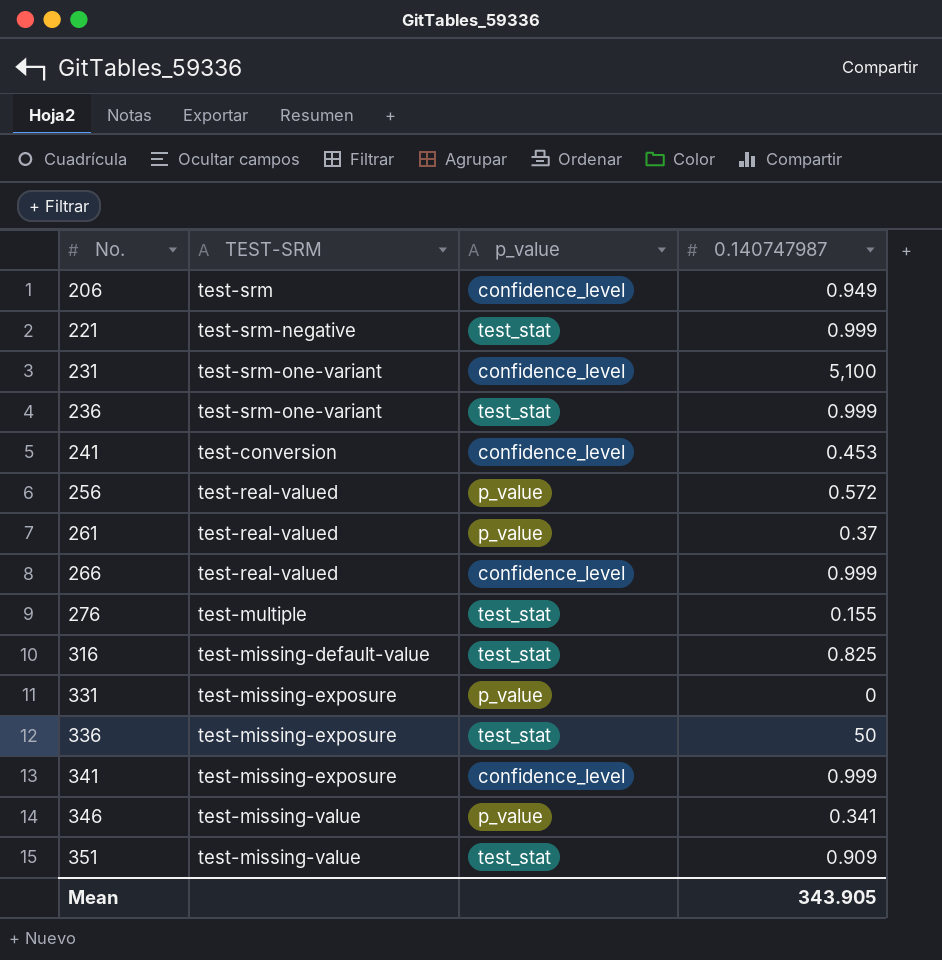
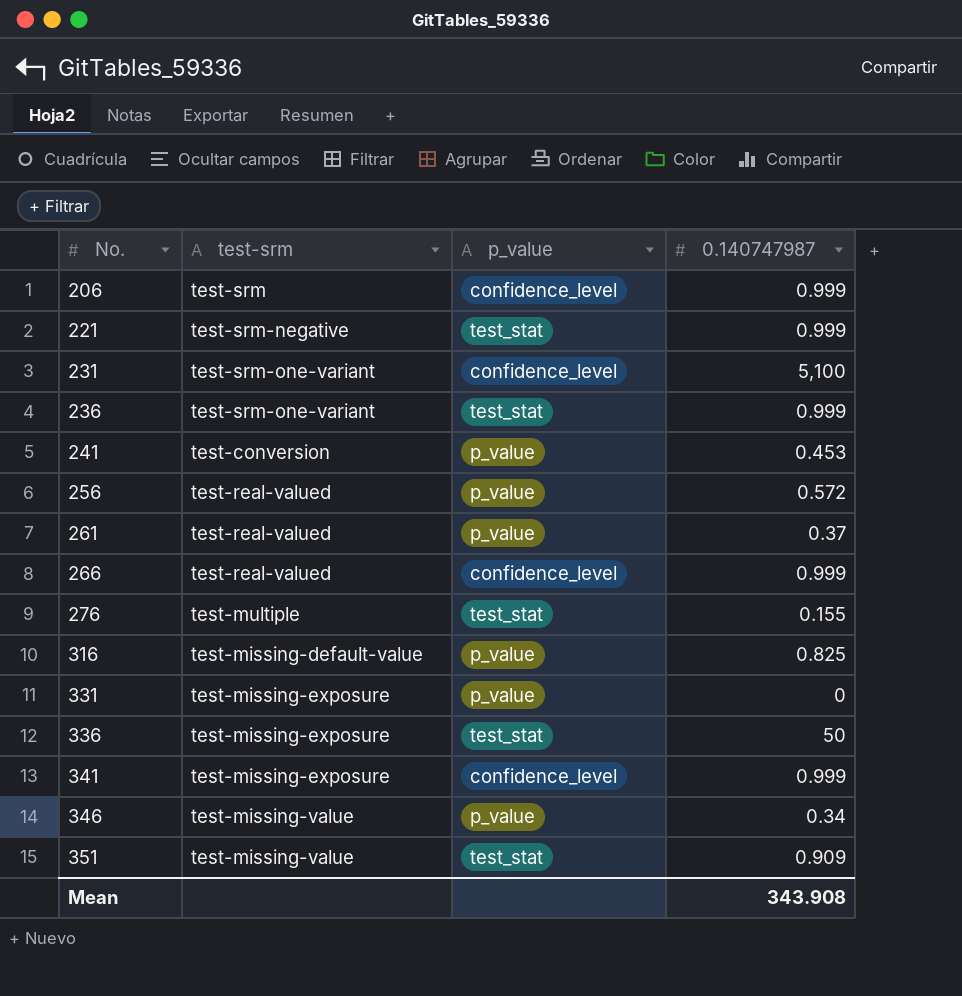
column name: TEST-SRM -> test-srm
206 | 0.140747987: 0.949 -> 0.999
241 | p_value: confidence_level -> p_value
316 | p_value: test_stat -> p_value
346 | 0.140747987: 0.341 -> 0.34
Mean | 0.140747987: 343.905 -> 343.908

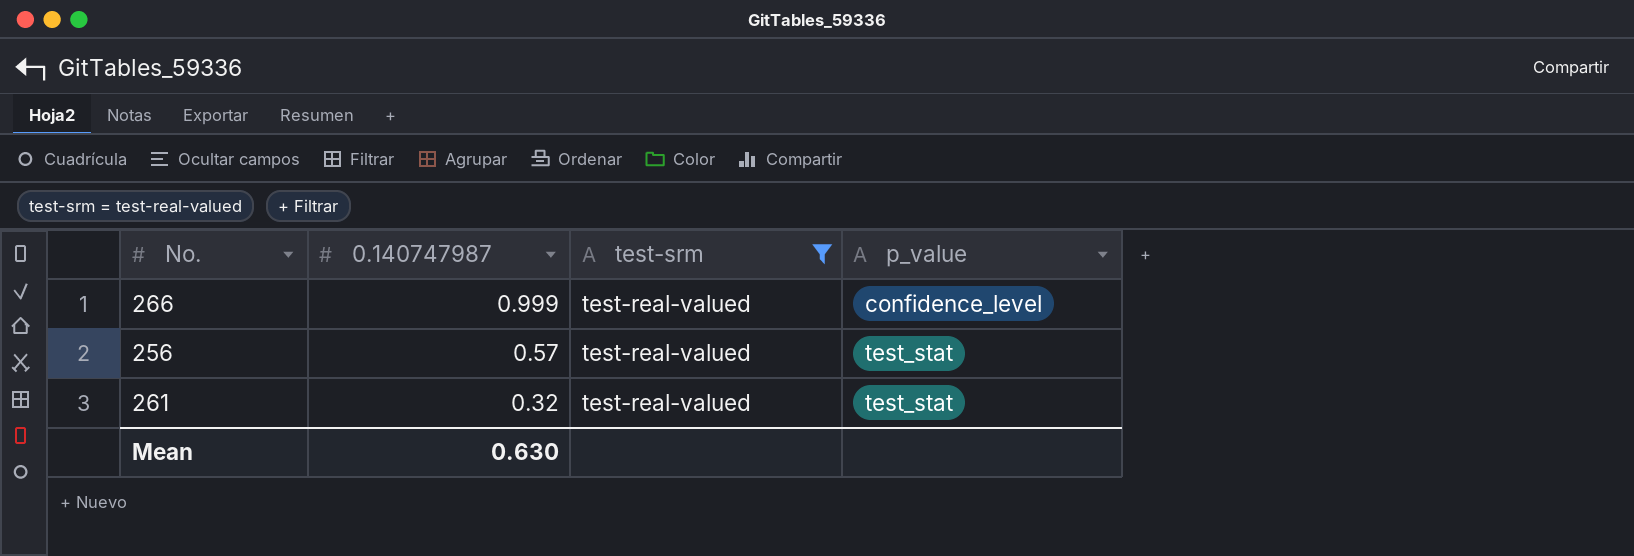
filter: none -> test-srm = test-real-valued
row order: No. ascending -> 0.140747987 descending
column 0.140747987 | position: 4 -> 2
256 | 0.140747987: 0.572 -> 0.57
256 | p_value: p_value -> test_stat
261 | 0.140747987: 0.37 -> 0.32
261 | p_value: p_value -> test_stat
Mean | 0.140747987: 343.908 -> 0.630

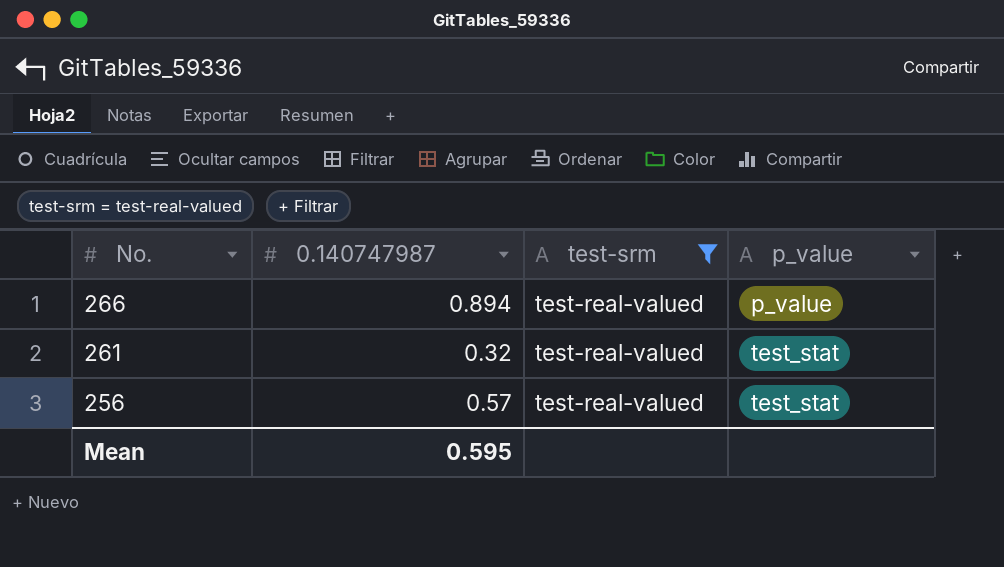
row order: 0.140747987 descending -> No. descending
266 | 0.140747987: 0.999 -> 0.894
266 | p_value: confidence_level -> p_value
Mean | 0.140747987: 0.630 -> 0.595

